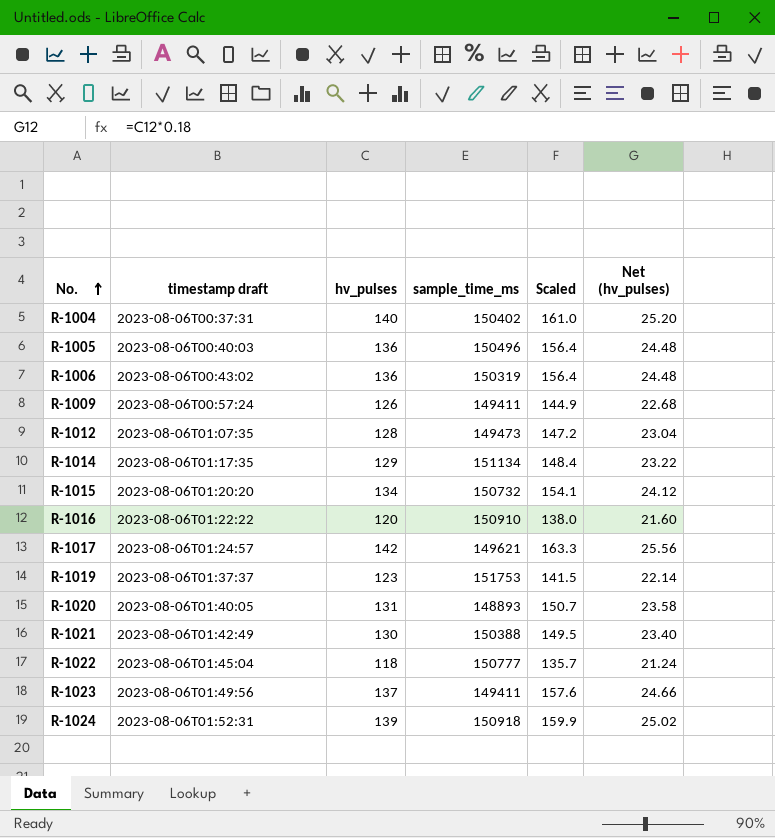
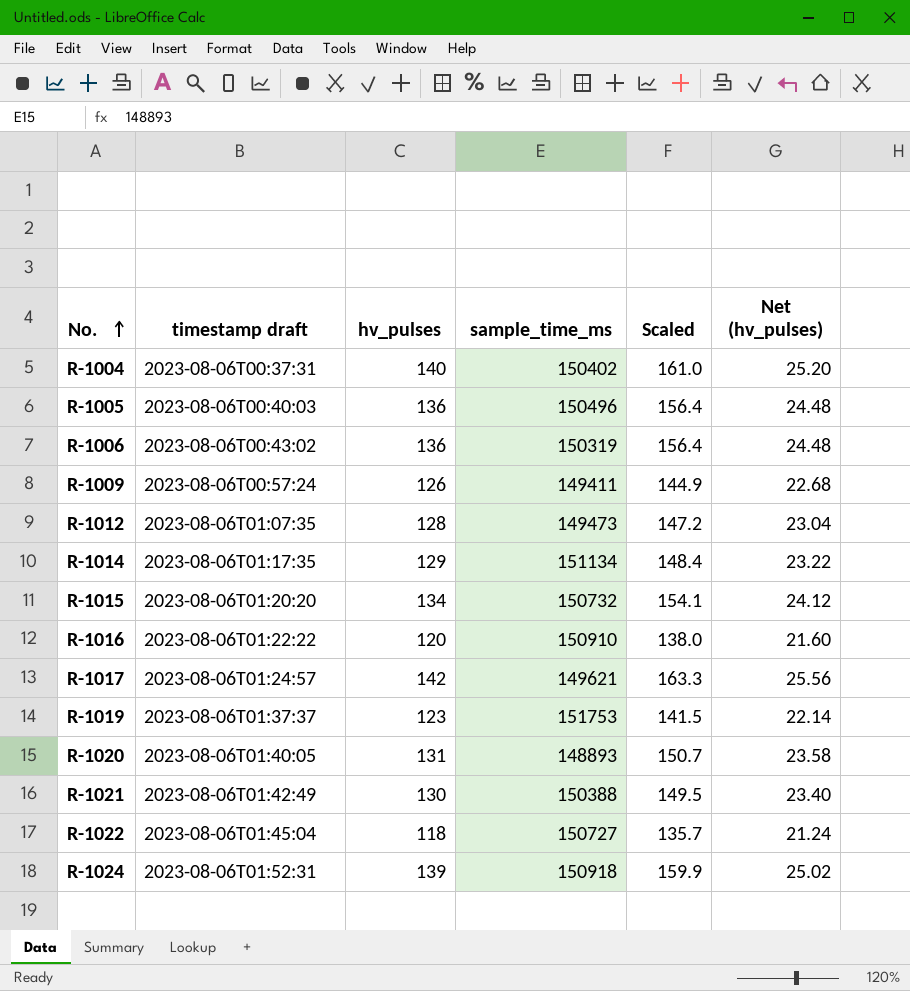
row R-1023: 2023-08-06T01:49:56 | 137 | 149411 | 157.6 | 24.66 -> none
R-1022 | sample_time_ms: 150777 -> 150727

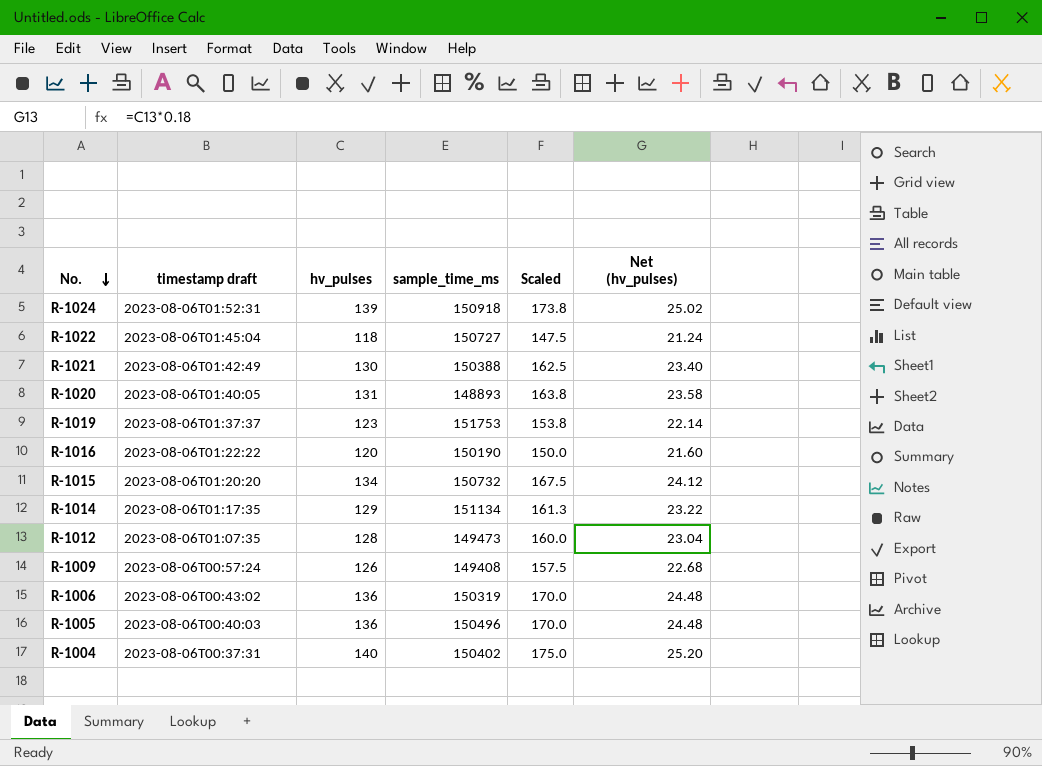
row order: No. ascending -> No. descending
column Scaled | formula: [hv_pulses] * 1.15 -> [hv_pulses] * 1.25
row R-1017: 2023-08-06T01:24:57 | 142 | 149621 | 163.3 | 25.56 -> none
R-1016 | sample_time_ms: 150910 -> 150190
R-1009 | sample_time_ms: 149411 -> 149408

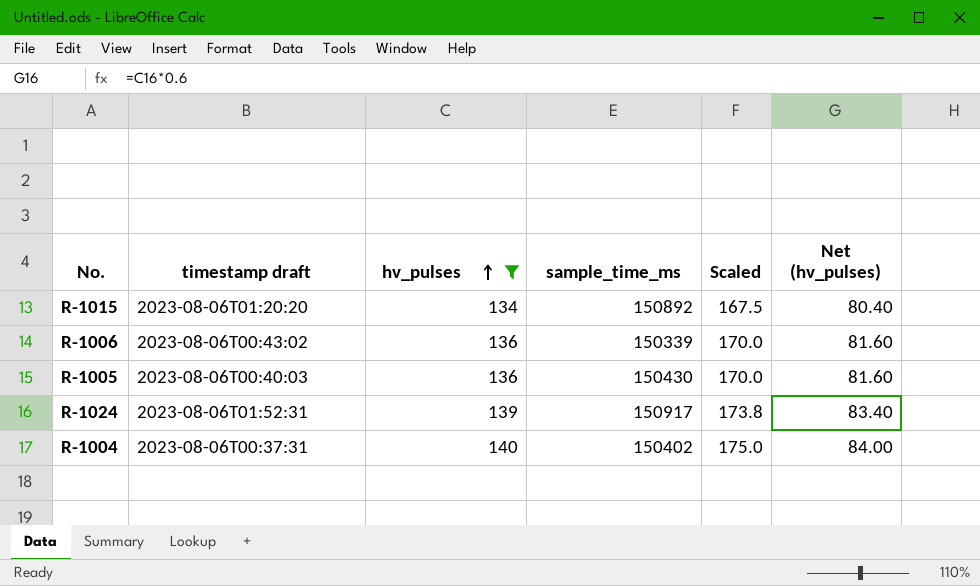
filter: none -> hv_pulses >= 134
row order: No. descending -> hv_pulses ascending
column Net (hv_pulses) | formula: [hv_pulses] * 0.18 -> [hv_pulses] * 0.6
R-1015 | sample_time_ms: 150732 -> 150892
R-1006 | sample_time_ms: 150319 -> 150339
R-1005 | sample_time_ms: 150496 -> 150430
R-1024 | sample_time_ms: 150918 -> 150917

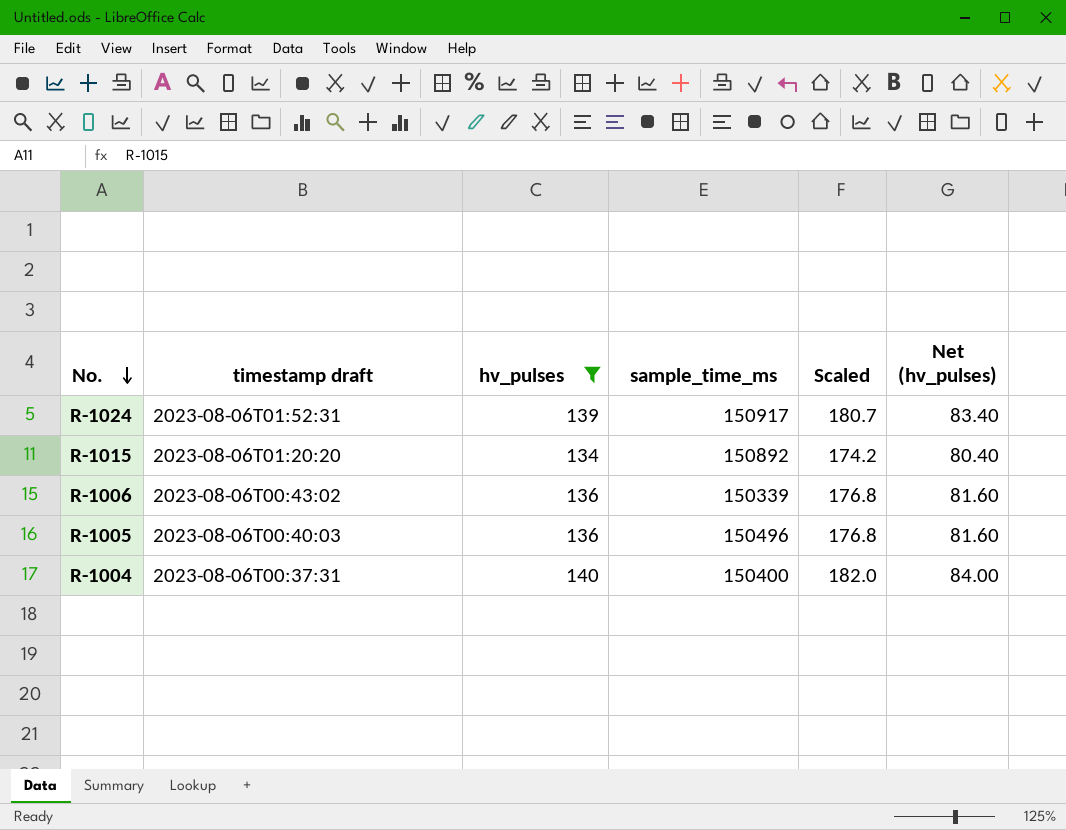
row order: hv_pulses ascending -> No. descending
column Scaled | formula: [hv_pulses] * 1.25 -> [hv_pulses] * 1.3
R-1005 | sample_time_ms: 150430 -> 150496
R-1004 | sample_time_ms: 150402 -> 150400

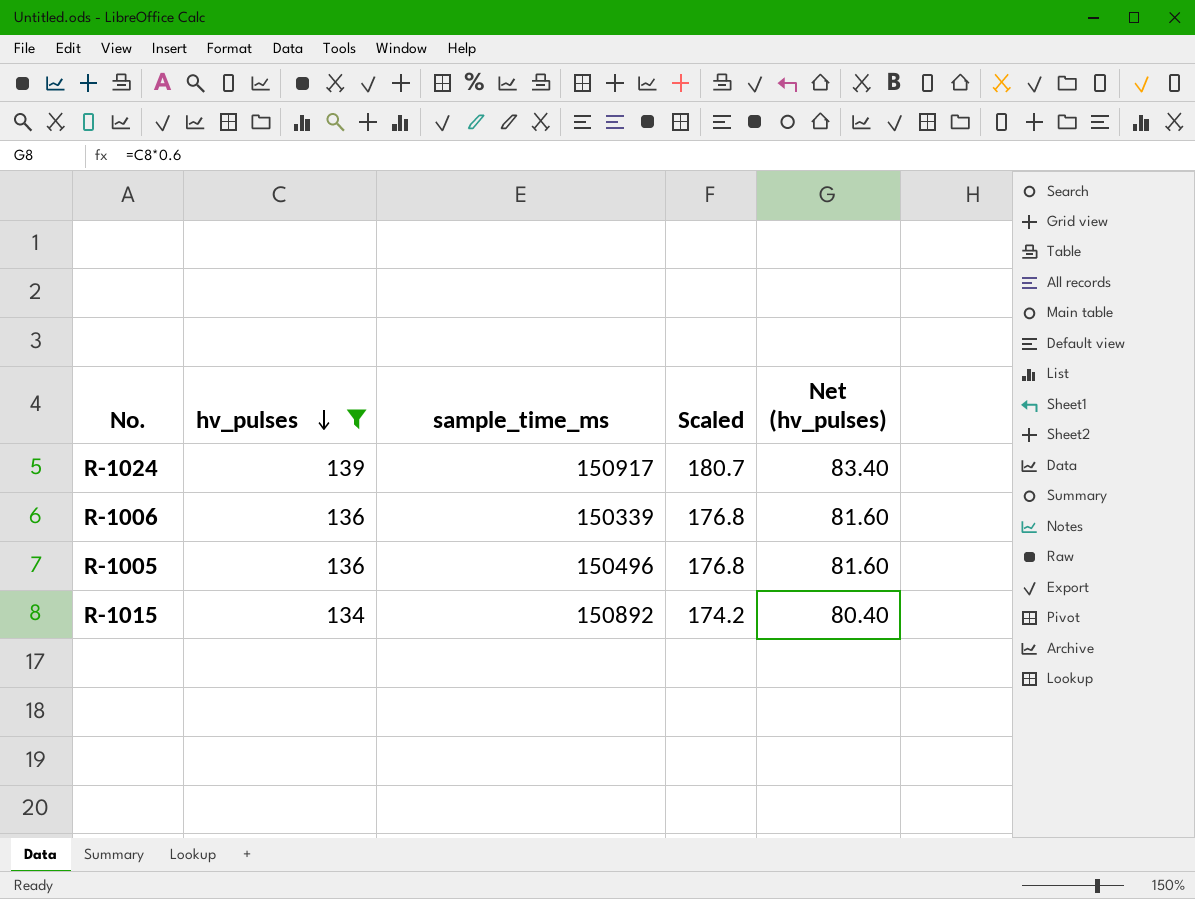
row order: No. descending -> hv_pulses descending
column timestamp draft | position: 2 -> none
row R-1004: 2023-08-06T00:37:31 | 140 | 150400 | 182.0 | 84.00 -> none

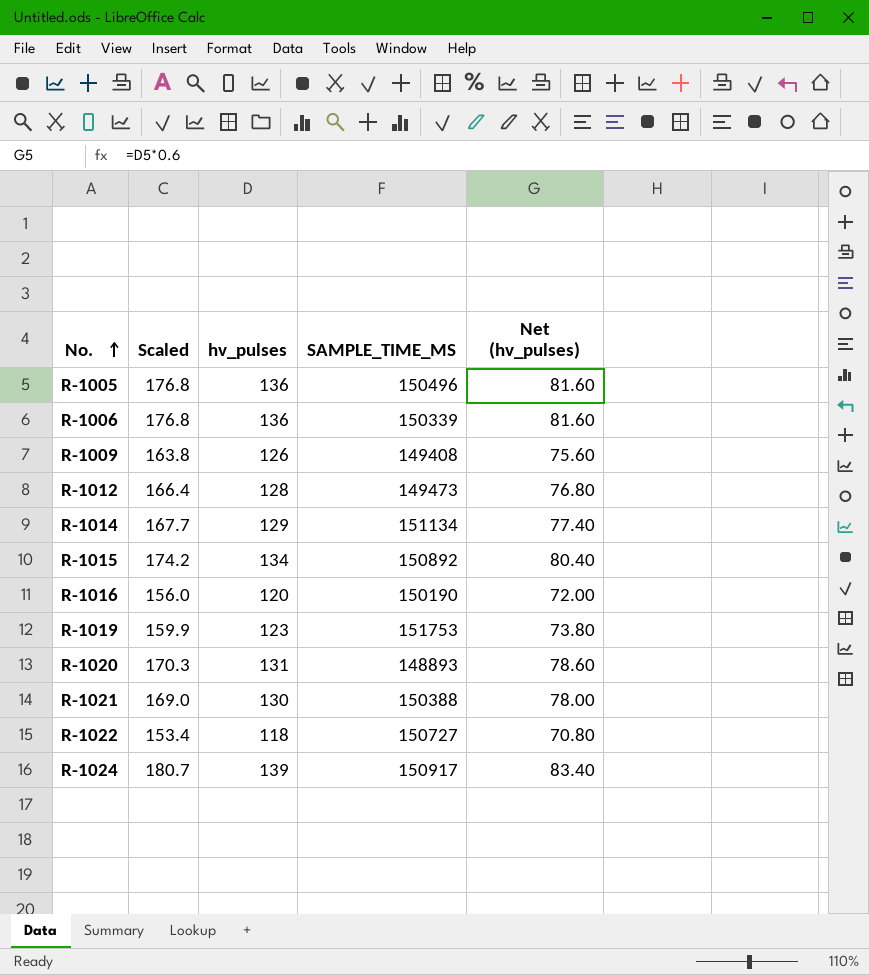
filter: hv_pulses >= 134 -> none
row order: hv_pulses descending -> No. ascending
column Scaled | position: 4 -> 2
column name: sample_time_ms -> SAMPLE_TIME_MS

